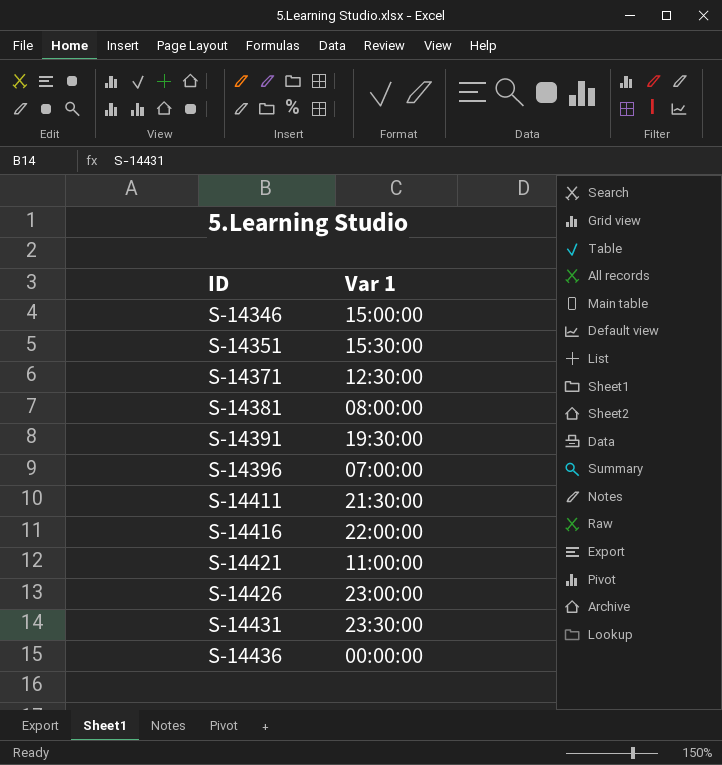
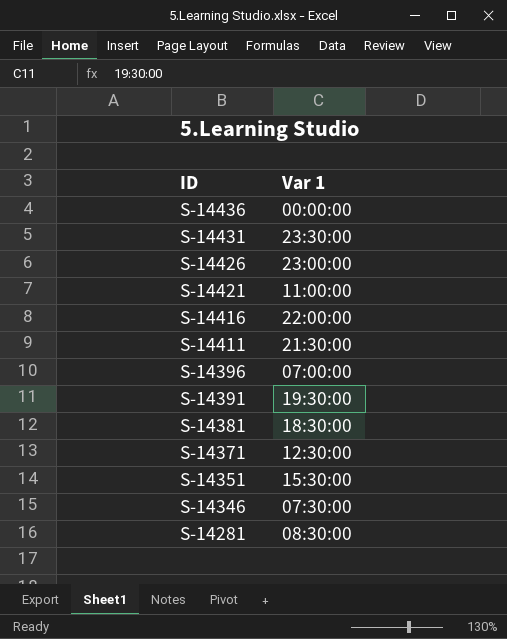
row order: ID ascending -> ID descending
S-14381 | Var 1: 08:00:00 -> 18:30:00
S-14346 | Var 1: 15:00:00 -> 07:30:00
row S-14281: none -> 08:30:00

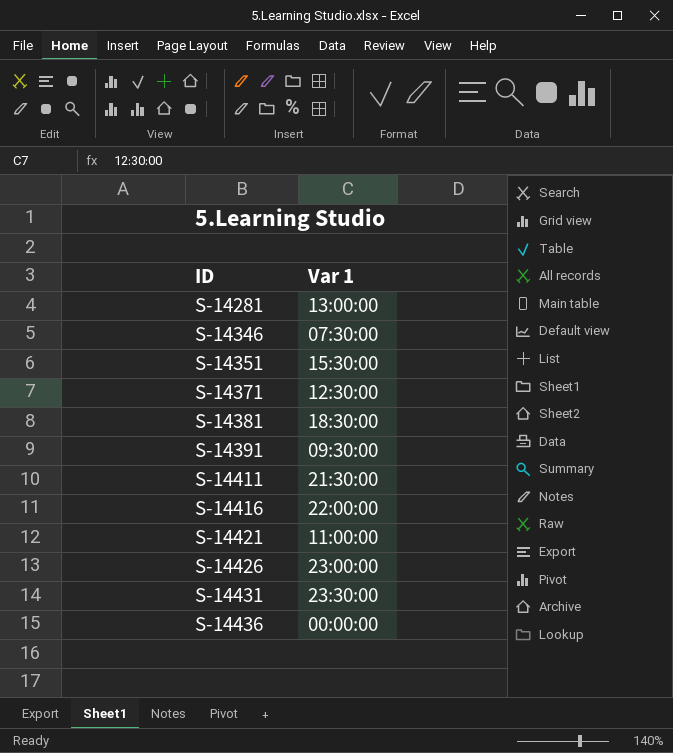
row order: ID descending -> ID ascending
row S-14396: 07:00:00 -> none
S-14281 | Var 1: 08:30:00 -> 13:00:00
S-14391 | Var 1: 19:30:00 -> 09:30:00

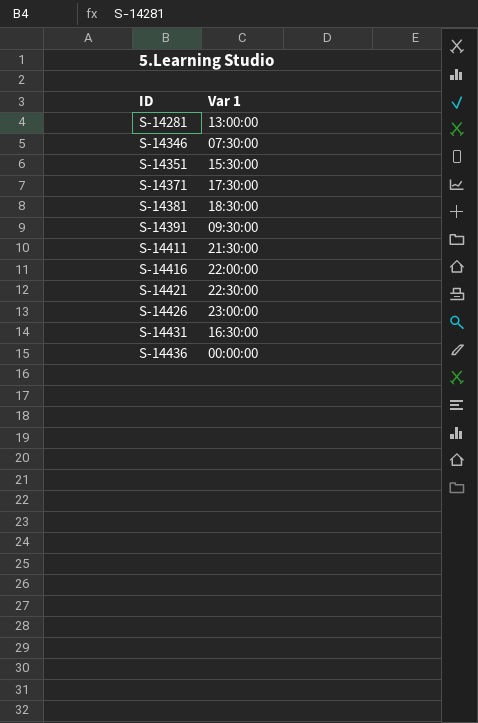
S-14371 | Var 1: 12:30:00 -> 17:30:00
S-14421 | Var 1: 11:00:00 -> 22:30:00
S-14431 | Var 1: 23:30:00 -> 16:30:00

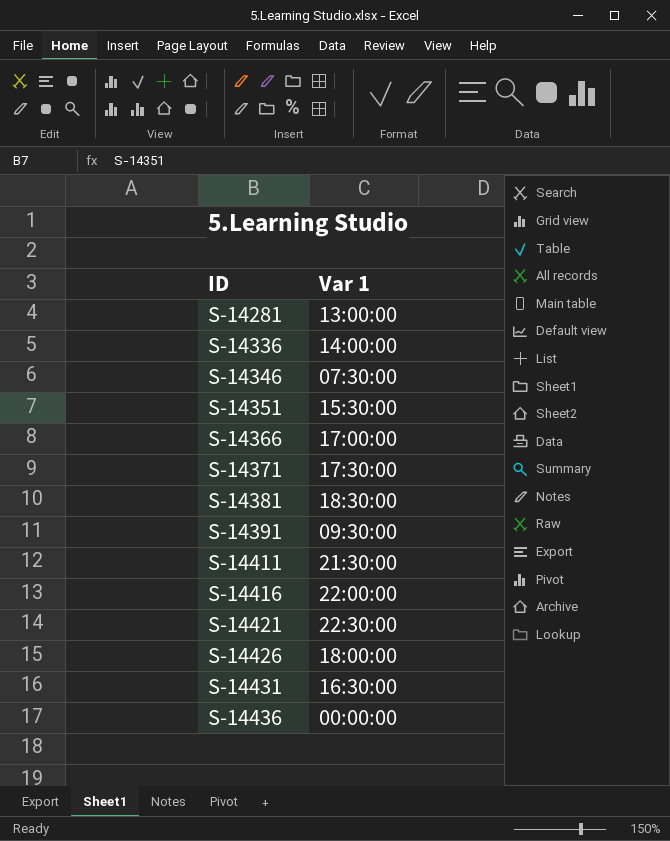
row S-14336: none -> 14:00:00
row S-14366: none -> 17:00:00
S-14426 | Var 1: 23:00:00 -> 18:00:00

